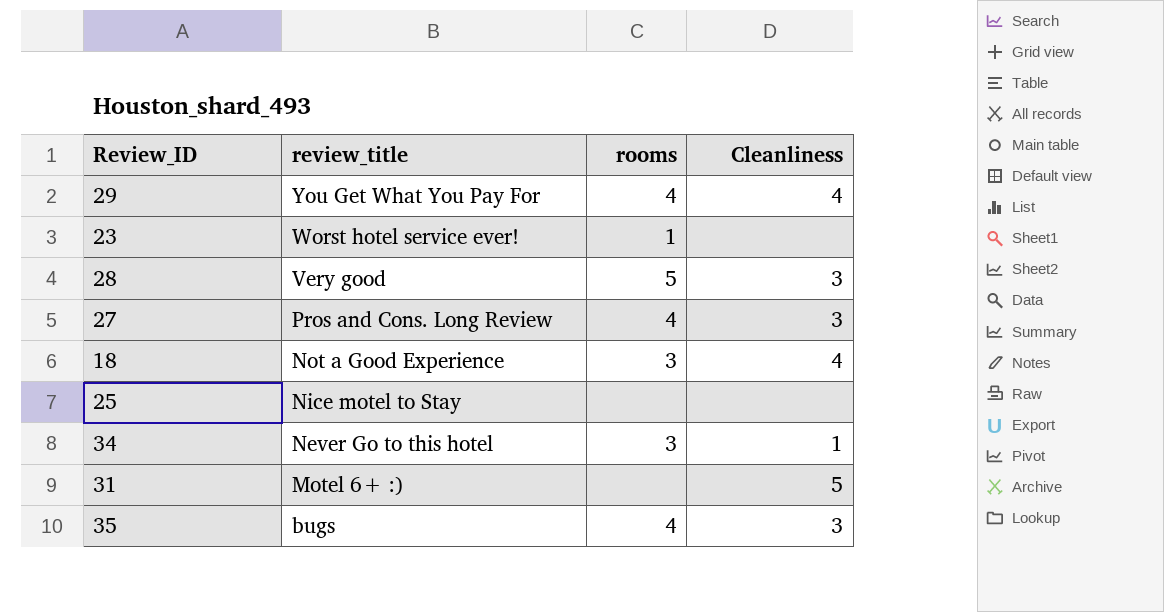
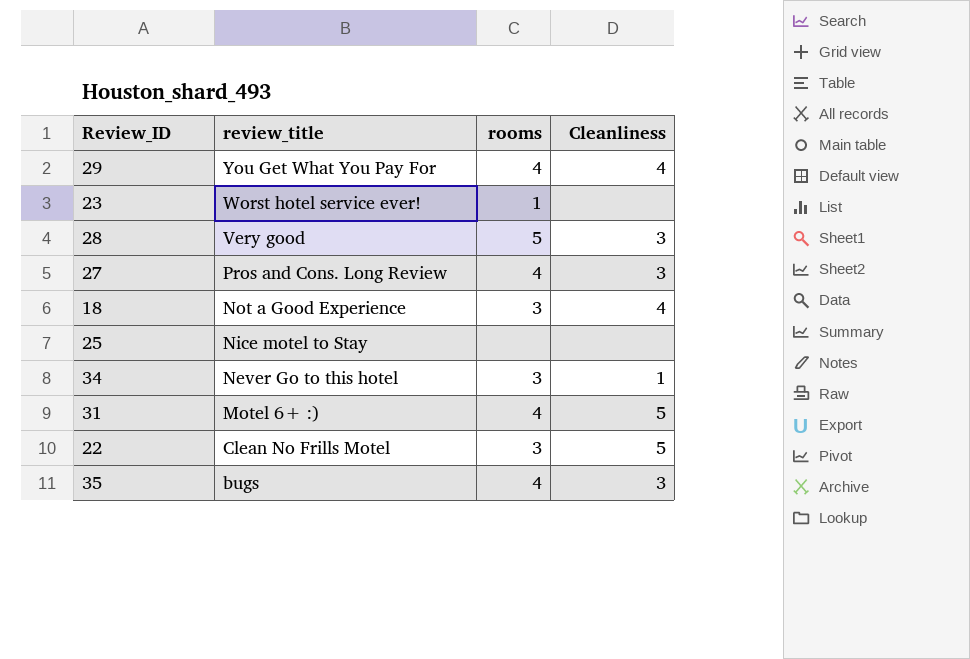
31 | rooms: none -> 4
row 22: none -> Clean No Frills Motel | 3 | 5

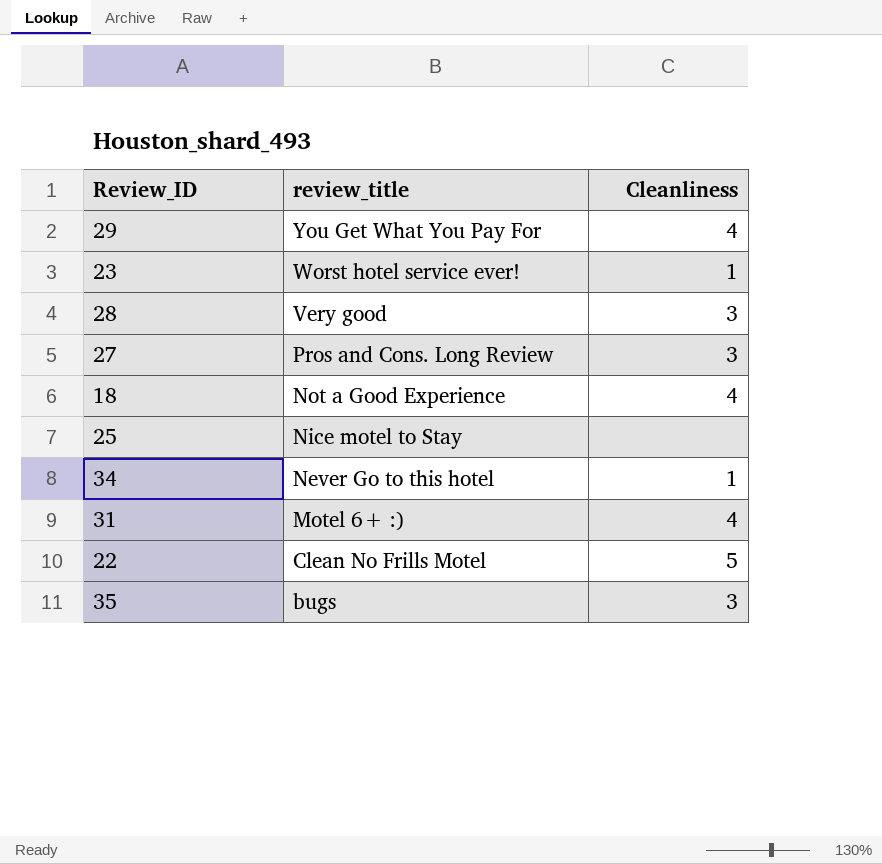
column rooms | position: 3 -> none
23 | Cleanliness: none -> 1
31 | Cleanliness: 5 -> 4

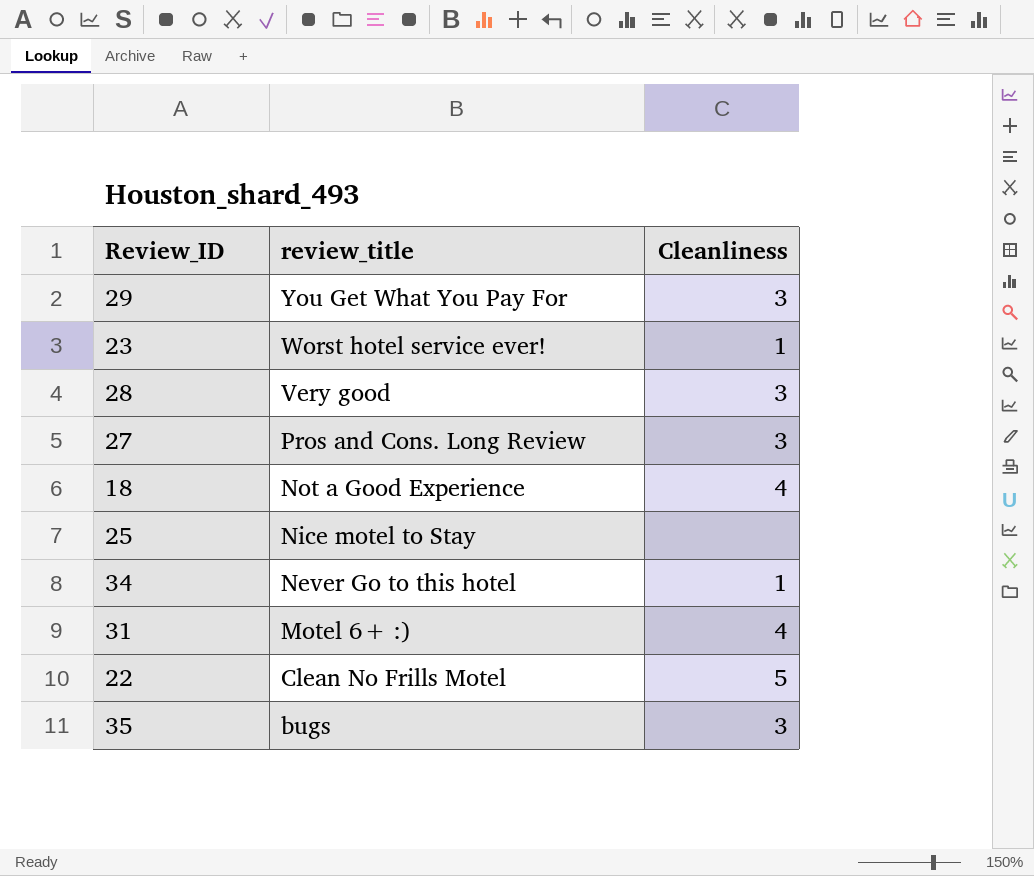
29 | Cleanliness: 4 -> 3

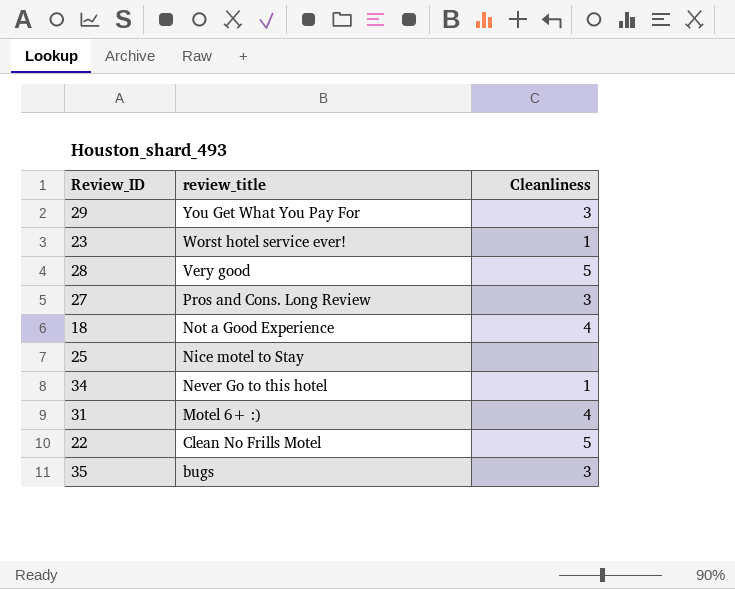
28 | Cleanliness: 3 -> 5

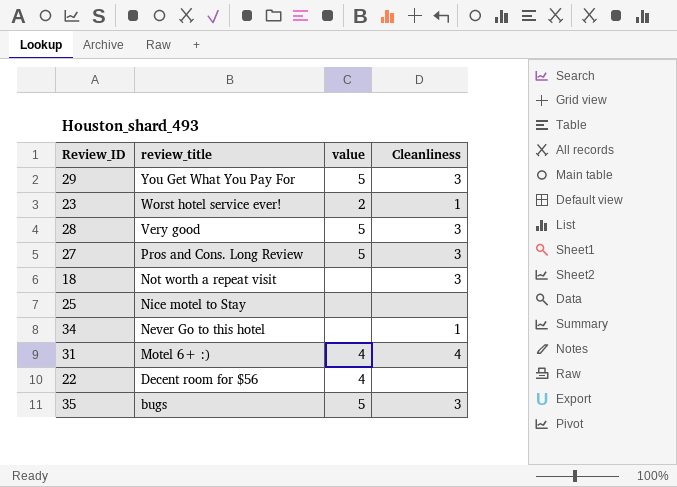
column value | position: none -> 3
28 | Cleanliness: 5 -> 3
18 | review_title: Not a Good Experience -> Not worth a repeat visit
18 | Cleanliness: 4 -> 3
22 | review_title: Clean No Frills Motel -> Decent room for $56
22 | Cleanliness: 5 -> none

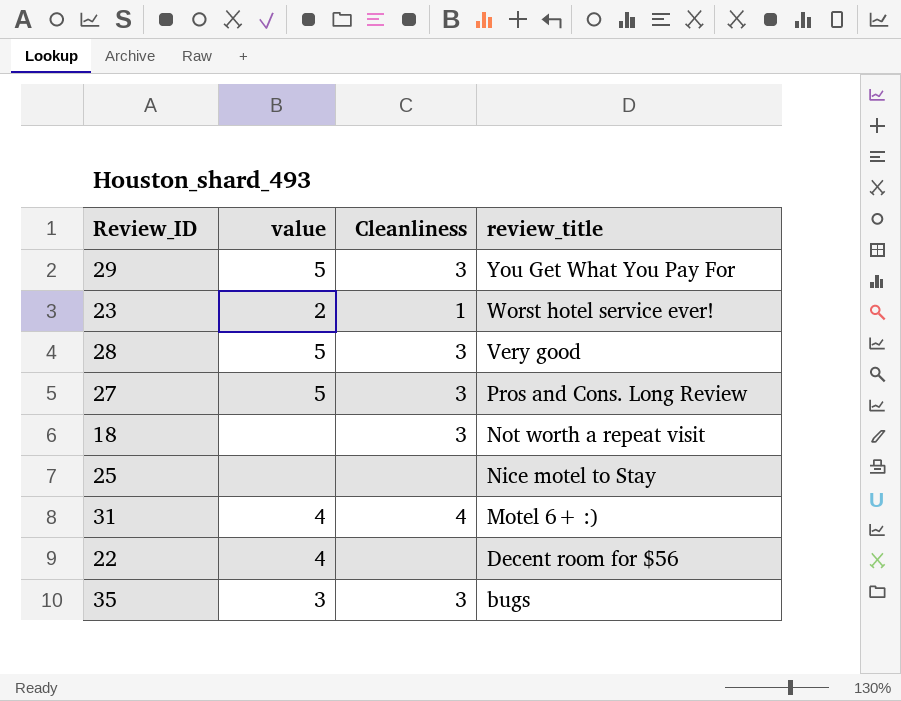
column review_title | position: 2 -> 4
row 34: Never Go to this hotel | none | 1 -> none
35 | value: 5 -> 3

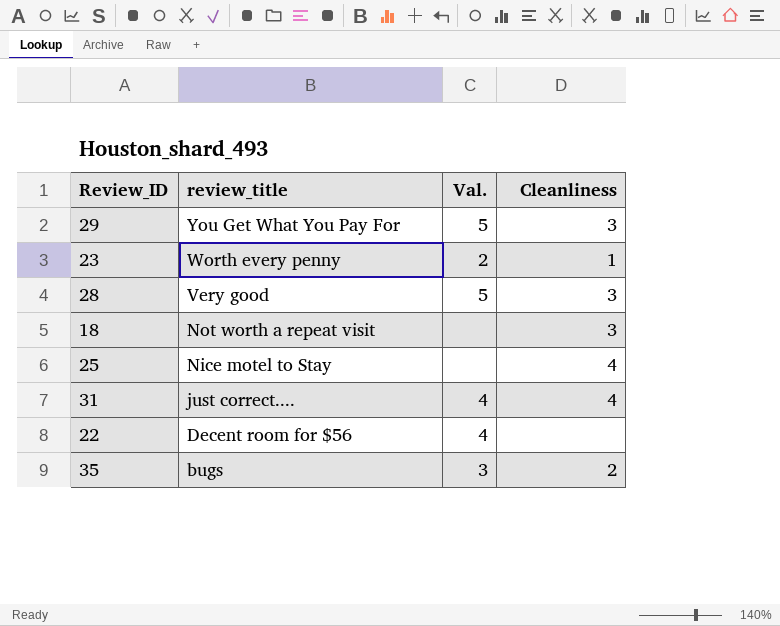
column review_title | position: 4 -> 2
column name: value -> Val.
row 27: 5 | 3 | Pros and Cons. Long Review -> none
23 | review_title: Worst hotel service ever! -> Worth every penny
25 | Cleanliness: none -> 4
31 | review_title: Motel 6+ :) -> just correct....
35 | Cleanliness: 3 -> 2

